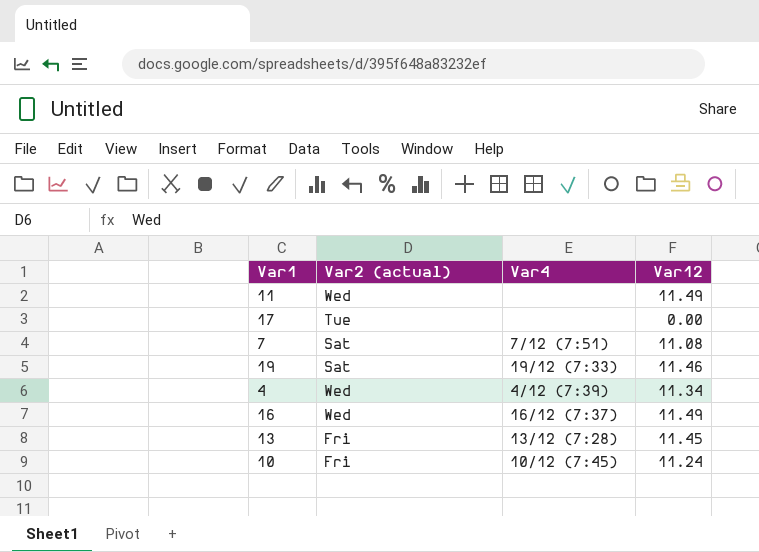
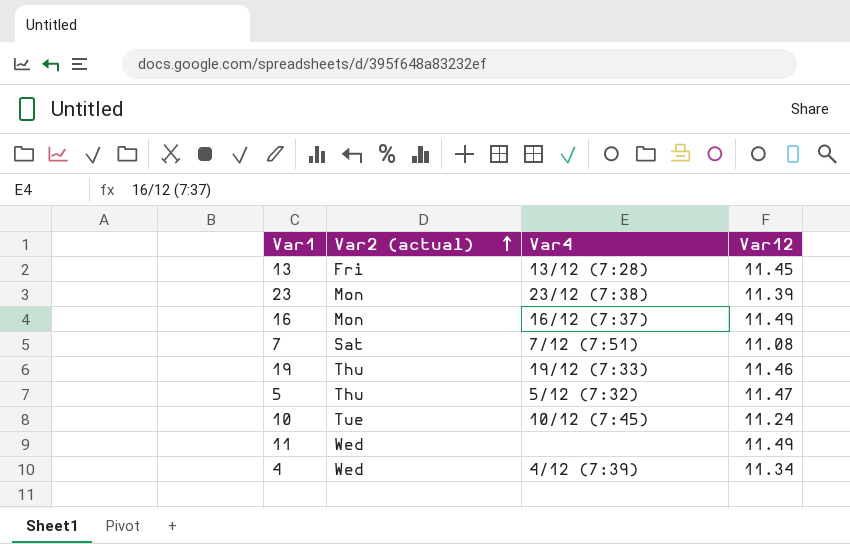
row order: none -> Var2 (actual) ascending
row 17: Tue | none | 0.00 -> none
row 23: none -> Mon | 23/12 (7:38) | 11.39
16 | Var2 (actual): Wed -> Mon
19 | Var2 (actual): Sat -> Thu
row 5: none -> Thu | 5/12 (7:32) | 11.47
10 | Var2 (actual): Fri -> Tue

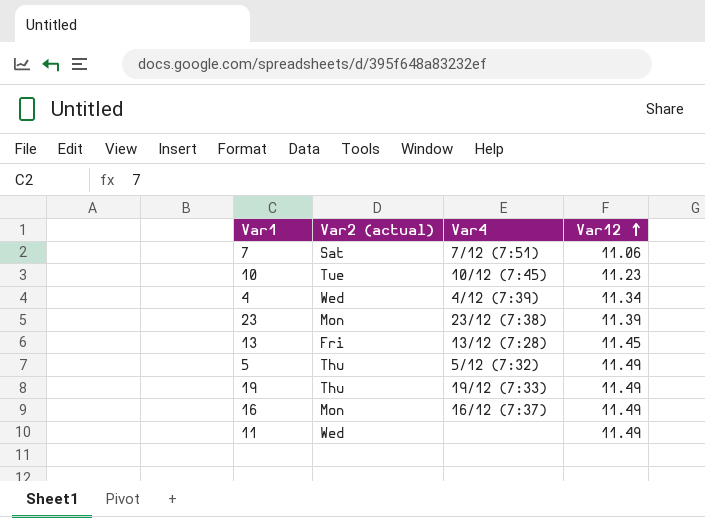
row order: Var2 (actual) ascending -> Var12 ascending
7 | Var12: 11.08 -> 11.06
10 | Var12: 11.24 -> 11.23
5 | Var12: 11.47 -> 11.49
19 | Var12: 11.46 -> 11.49

